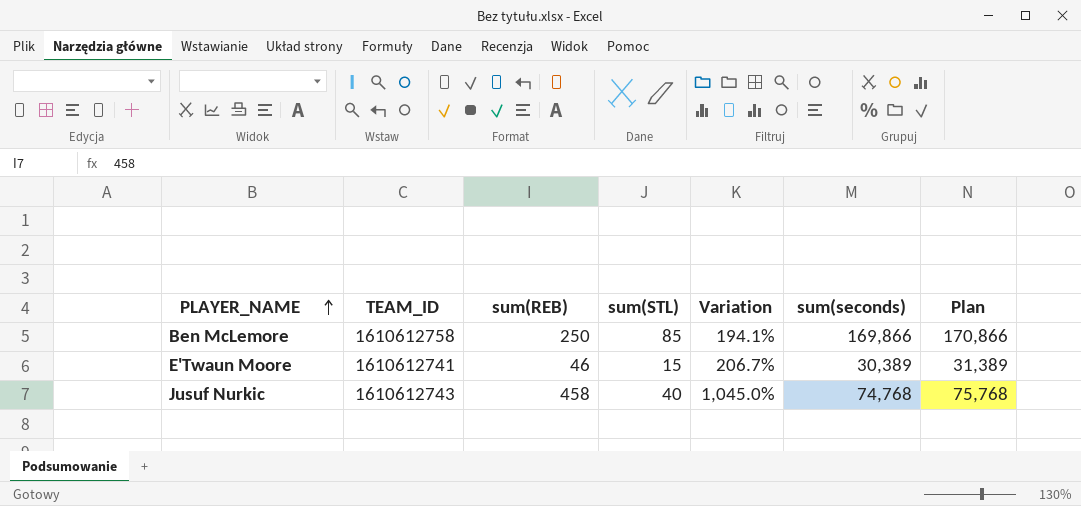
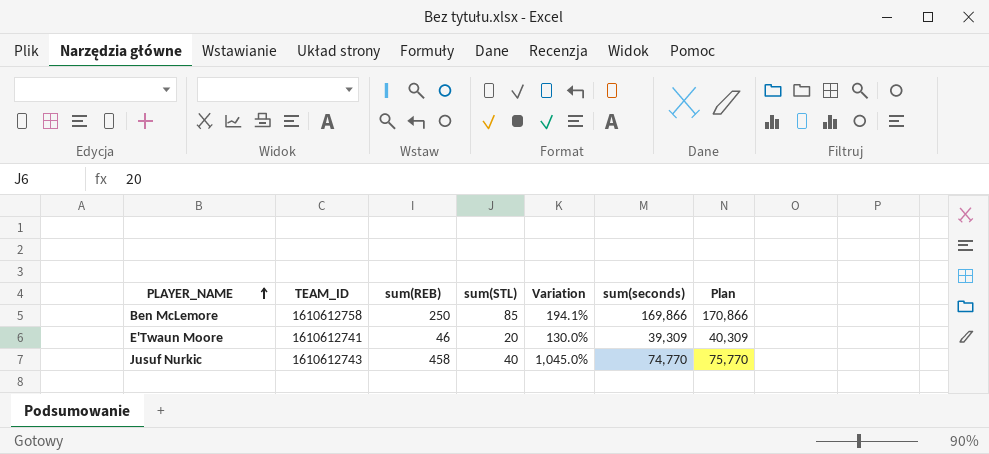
E'Twaun Moore | sum(STL): 15 -> 20
E'Twaun Moore | Variation: 206.7% -> 130.0%
E'Twaun Moore | sum(seconds): 30,389 -> 39,309
E'Twaun Moore | Plan: 31,389 -> 40,309
Jusuf Nurkic | sum(seconds): 74,768 -> 74,770
Jusuf Nurkic | Plan: 75,768 -> 75,770

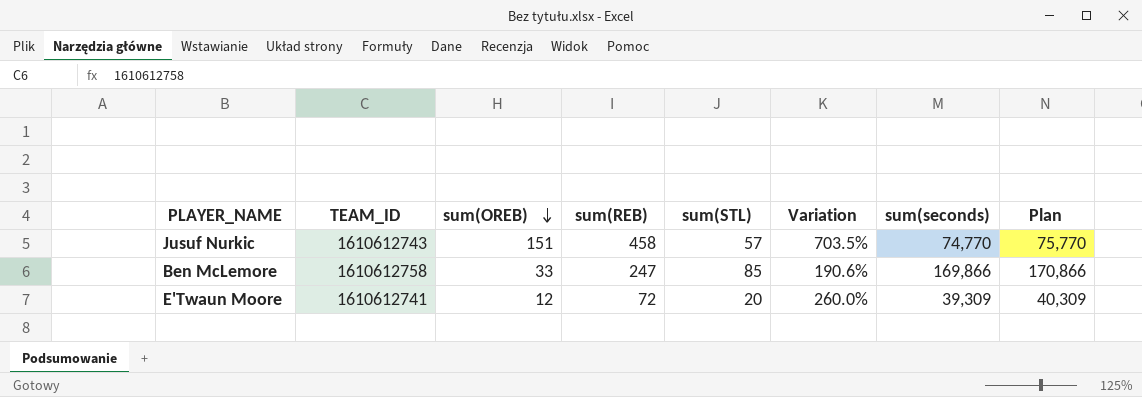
row order: PLAYER_NAME ascending -> sum(OREB) descending
column sum(OREB) | position: none -> 3
Jusuf Nurkic | sum(STL): 40 -> 57
Jusuf Nurkic | Variation: 1,045.0% -> 703.5%
Ben McLemore | sum(REB): 250 -> 247
Ben McLemore | Variation: 194.1% -> 190.6%
E'Twaun Moore | sum(REB): 46 -> 72
E'Twaun Moore | Variation: 130.0% -> 260.0%

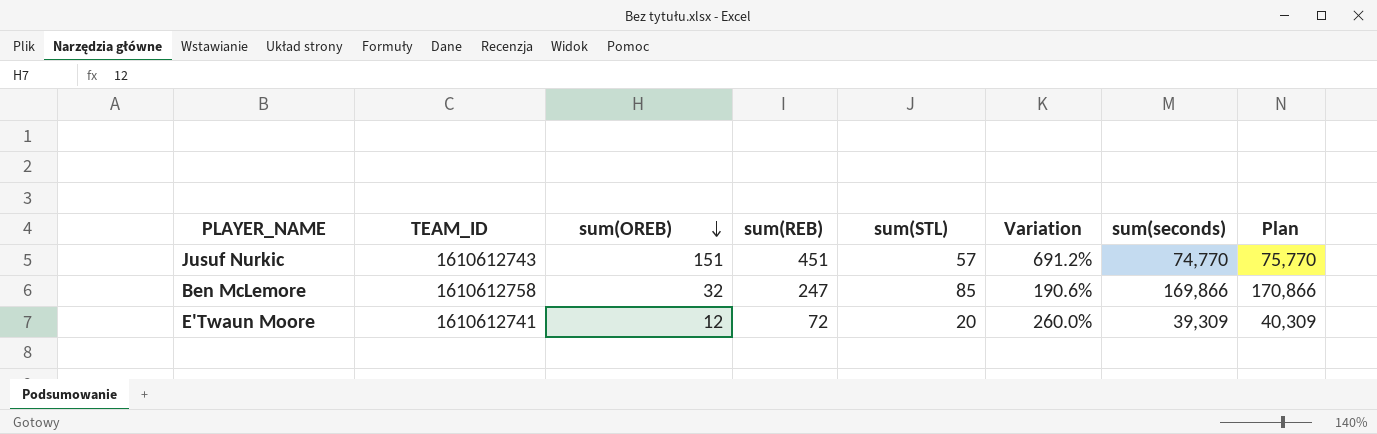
Jusuf Nurkic | sum(REB): 458 -> 451
Jusuf Nurkic | Variation: 703.5% -> 691.2%
Ben McLemore | sum(OREB): 33 -> 32

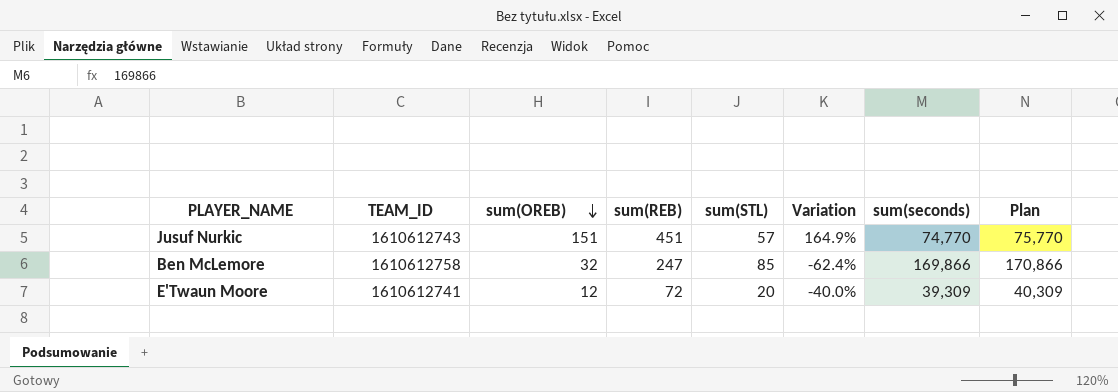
column Variation | formula: ([sum(REB)] - [sum(STL)]) / [sum(STL)] -> ([sum(OREB)] - [sum(STL)]) / [sum(STL)]

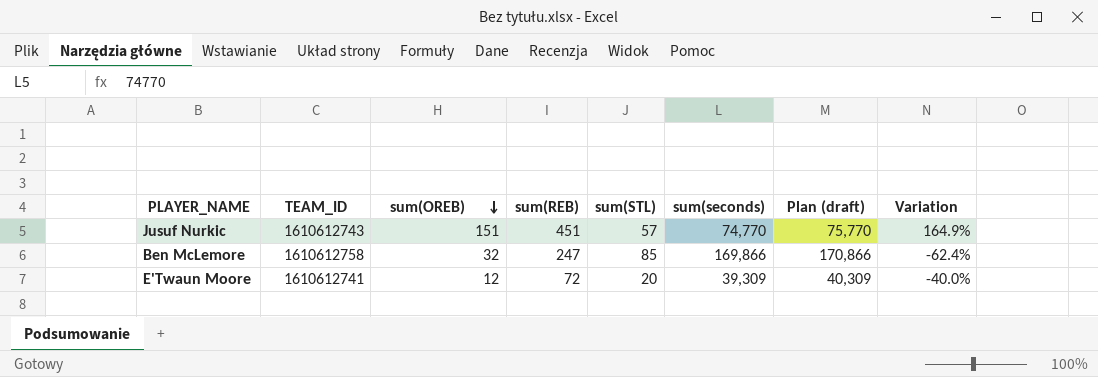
column name: Plan -> Plan (draft)
column Variation | position: 6 -> 8

